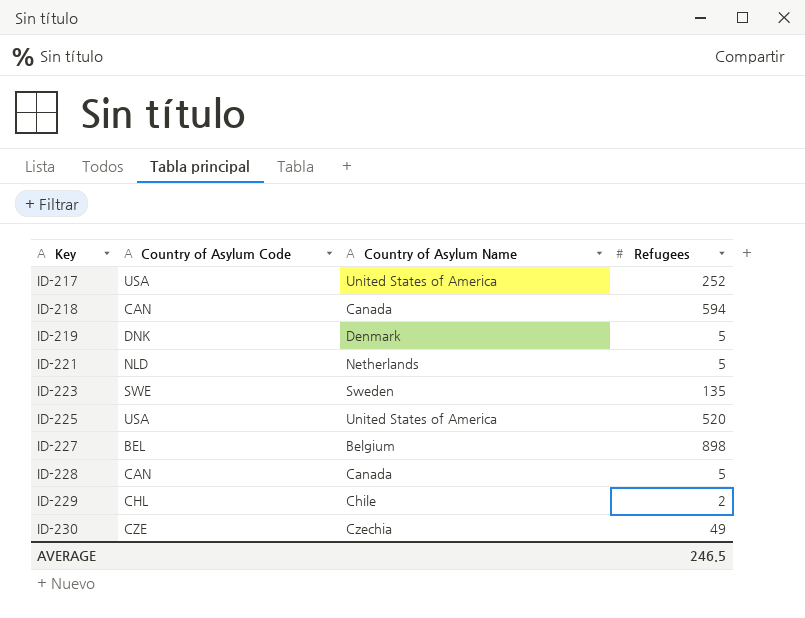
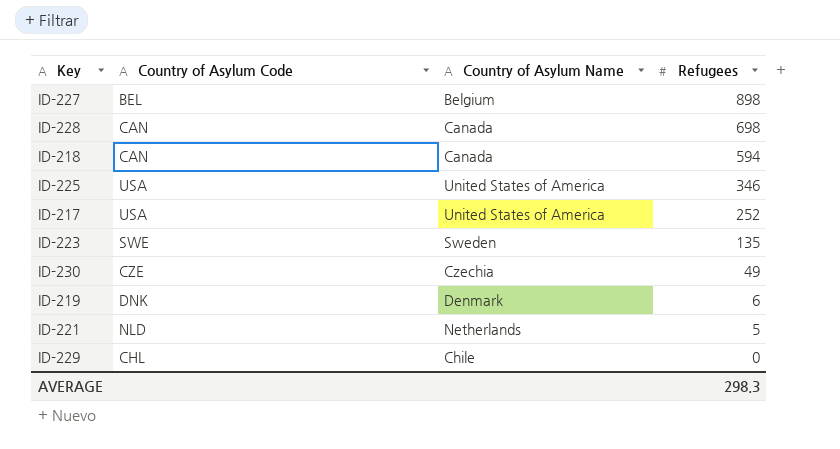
row order: Key ascending -> Refugees descending
ID-228 | Refugees: 5 -> 698
ID-225 | Refugees: 520 -> 346
ID-219 | Refugees: 5 -> 6
ID-229 | Refugees: 2 -> 0
AVERAGE | Refugees: 246.5 -> 298.3

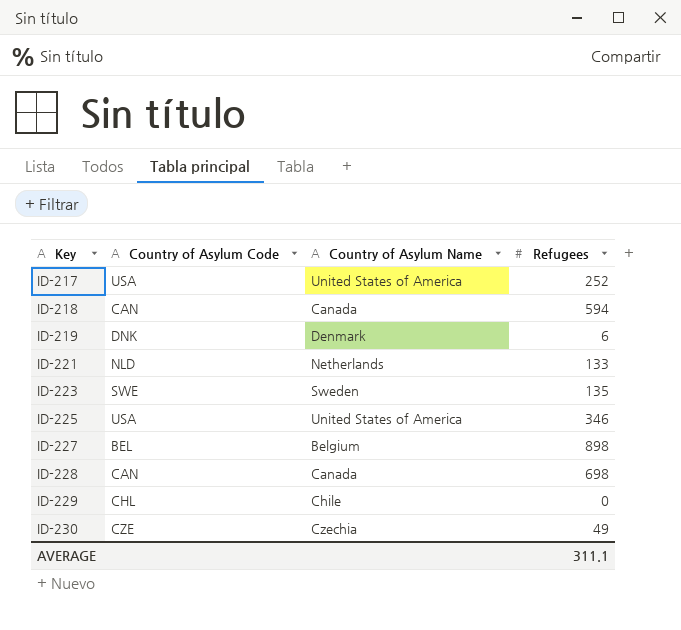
row order: Refugees descending -> Key ascending
ID-221 | Refugees: 5 -> 133
AVERAGE | Refugees: 298.3 -> 311.1

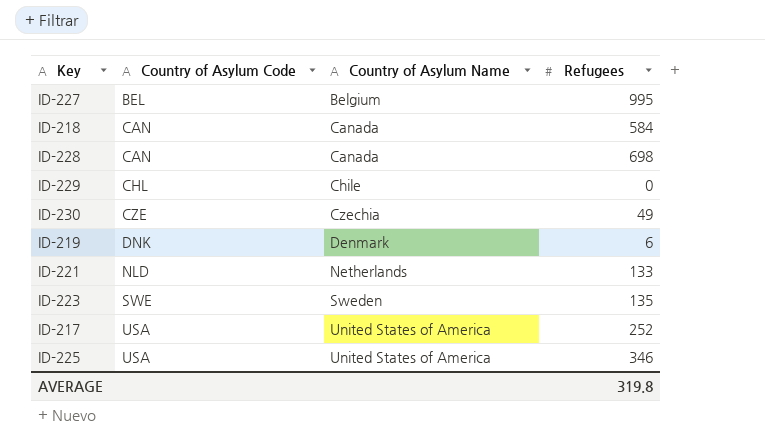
row order: Key ascending -> Country of Asylum Code ascending
ID-227 | Refugees: 898 -> 995
ID-218 | Refugees: 594 -> 584
AVERAGE | Refugees: 311.1 -> 319.8

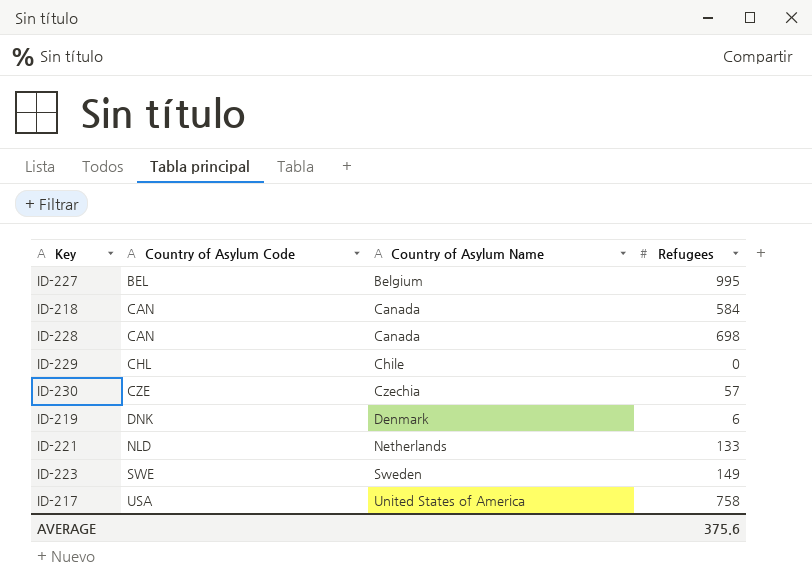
row ID-225: USA | United States of America | 346 -> none
ID-230 | Refugees: 49 -> 57
ID-223 | Refugees: 135 -> 149
ID-217 | Refugees: 252 -> 758
AVERAGE | Refugees: 319.8 -> 375.6

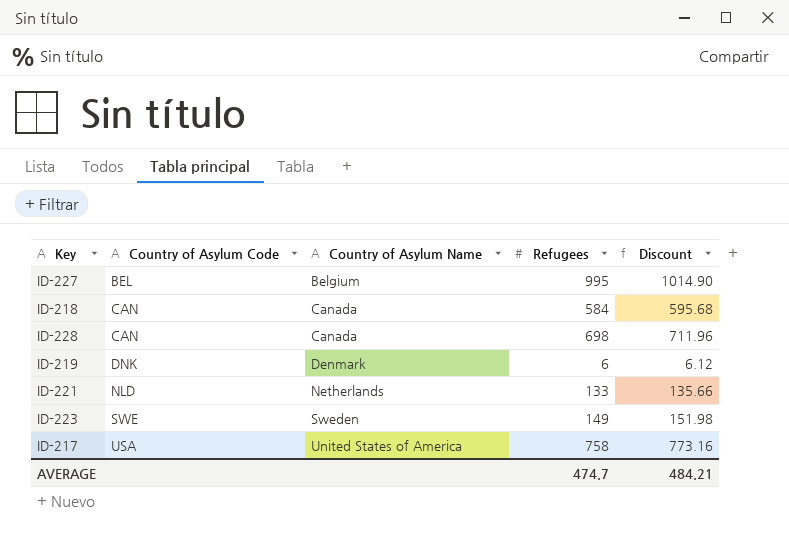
column Discount | formula: none -> [Refugees] * 1.02
row ID-229: CHL | Chile | 0 -> none
row ID-230: CZE | Czechia | 57 -> none
AVERAGE | Refugees: 375.6 -> 474.7

